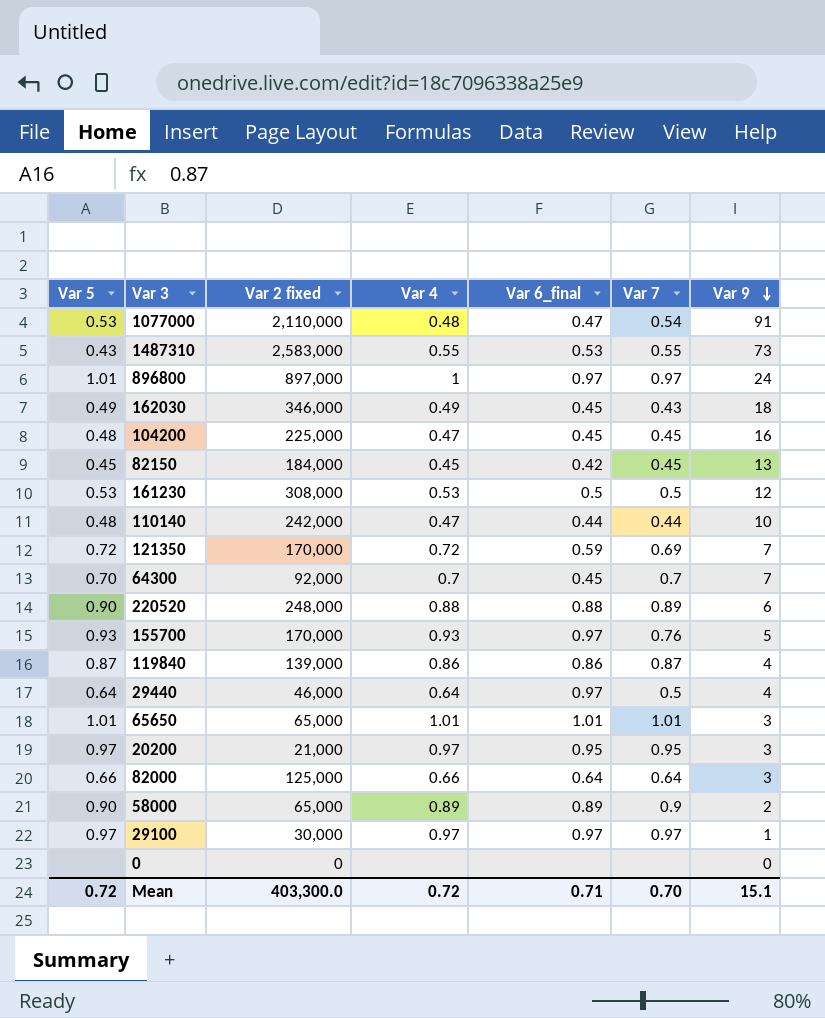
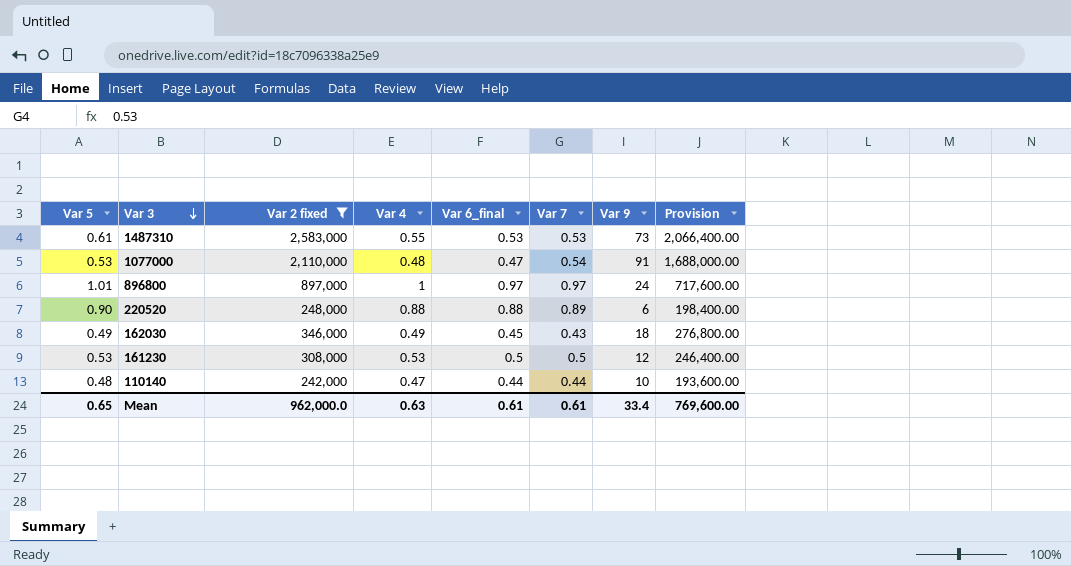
filter: none -> Var 2 fixed >= 242,000
row order: Var 9 descending -> Var 3 descending
column Provision | formula: none -> [Var 2 fixed] * 0.8
1487310 | Var 5: 0.43 -> 0.61
1487310 | Var 7: 0.55 -> 0.53
Mean | Var 5: 0.72 -> 0.65
Mean | Var 2 fixed: 403,300.0 -> 962,000.0
Mean | Var 4: 0.72 -> 0.63
Mean | Var 6_final: 0.71 -> 0.61
Mean | Var 7: 0.70 -> 0.61
Mean | Var 9: 15.1 -> 33.4

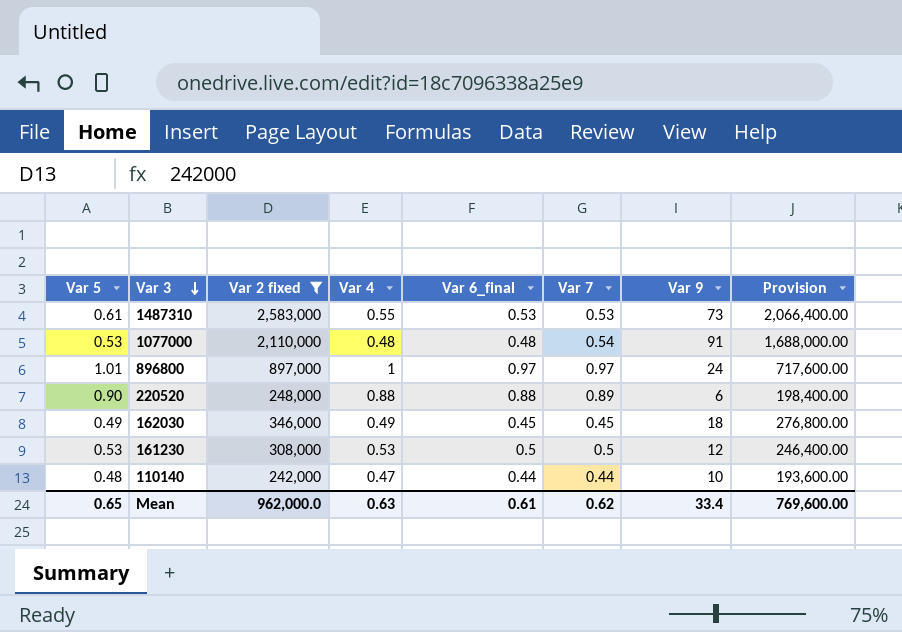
1077000 | Var 6_final: 0.47 -> 0.48
162030 | Var 7: 0.43 -> 0.45
Mean | Var 7: 0.61 -> 0.62

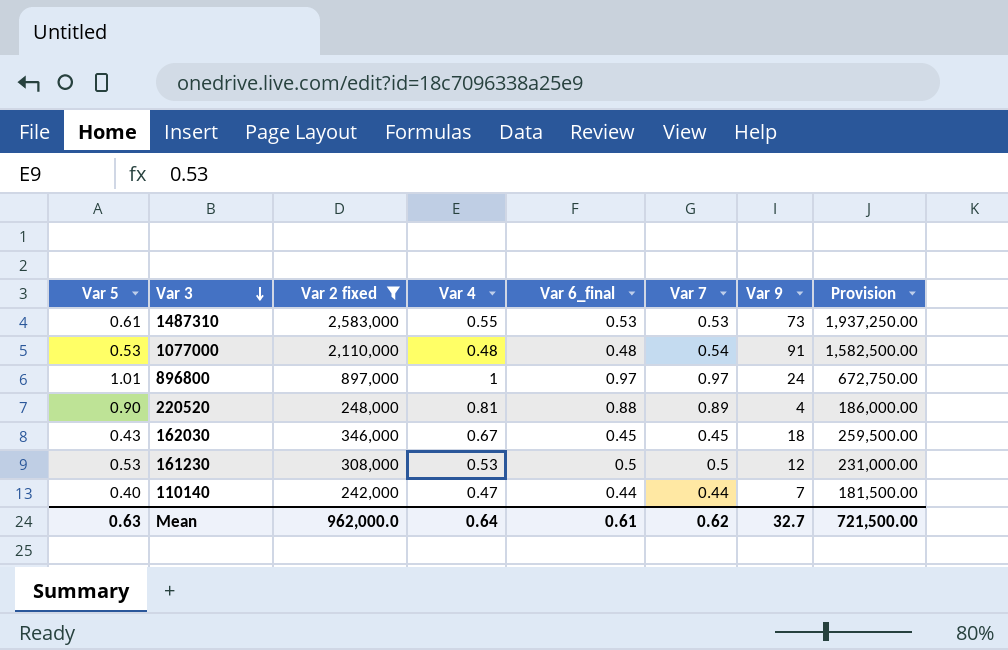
column Provision | formula: [Var 2 fixed] * 0.8 -> [Var 2 fixed] * 0.75
220520 | Var 4: 0.88 -> 0.81
220520 | Var 9: 6 -> 4
162030 | Var 5: 0.49 -> 0.43
162030 | Var 4: 0.49 -> 0.67
110140 | Var 5: 0.48 -> 0.40
110140 | Var 9: 10 -> 7
Mean | Var 5: 0.65 -> 0.63
Mean | Var 4: 0.63 -> 0.64
Mean | Var 9: 33.4 -> 32.7
Mean | Provision: 769,600.00 -> 721,500.00

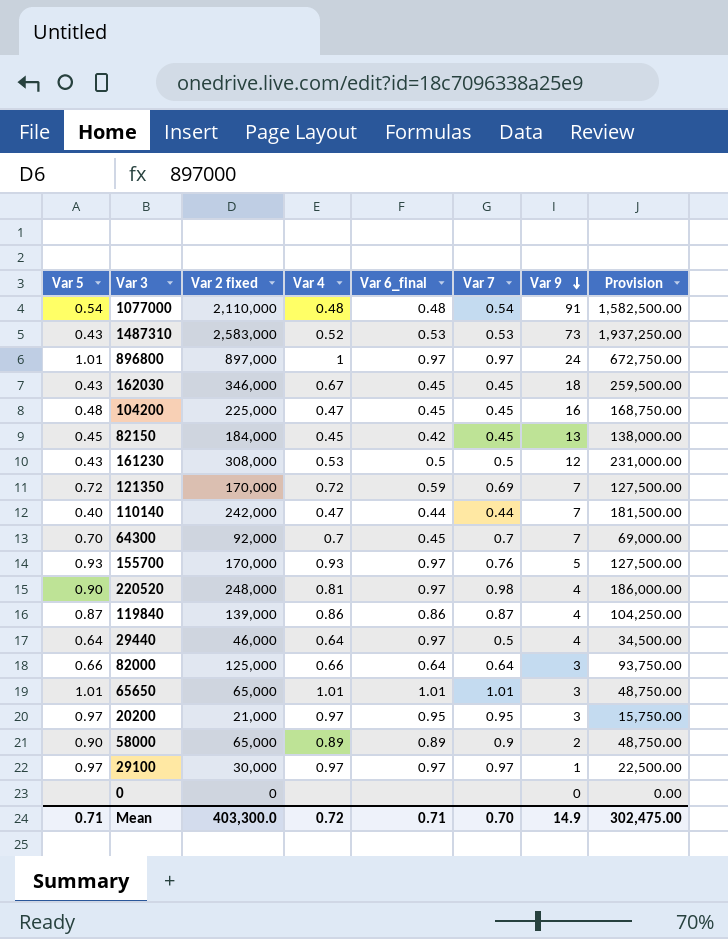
filter: Var 2 fixed >= 242,000 -> none
row order: Var 3 descending -> Var 9 descending
1077000 | Var 5: 0.53 -> 0.54
1487310 | Var 5: 0.61 -> 0.43
1487310 | Var 4: 0.55 -> 0.52
161230 | Var 5: 0.53 -> 0.43
220520 | Var 6_final: 0.88 -> 0.97
220520 | Var 7: 0.89 -> 0.98
Mean | Var 5: 0.63 -> 0.71
Mean | Var 2 fixed: 962,000.0 -> 403,300.0
Mean | Var 4: 0.64 -> 0.72
Mean | Var 6_final: 0.61 -> 0.71
Mean | Var 7: 0.62 -> 0.70
Mean | Var 9: 32.7 -> 14.9
Mean | Provision: 721,500.00 -> 302,475.00

